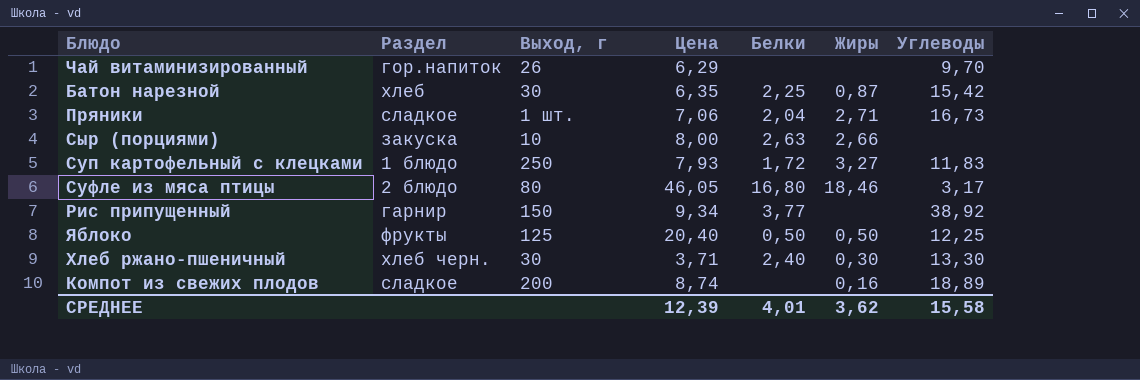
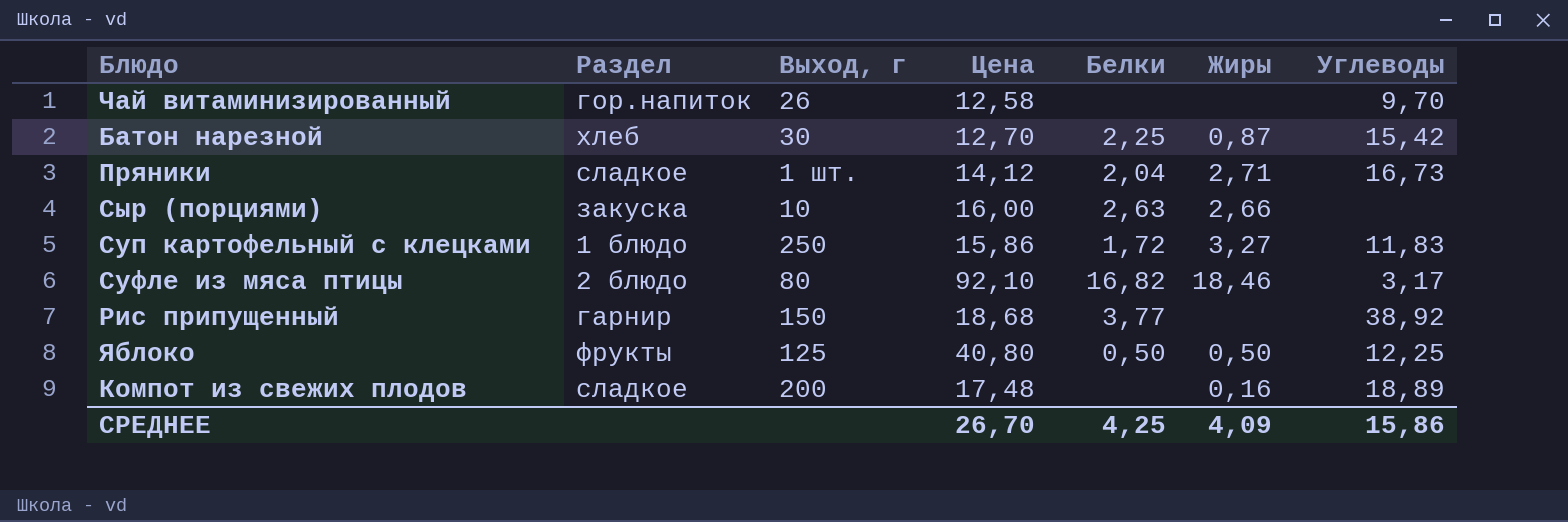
row Хлеб ржано-пшеничный: хлеб черн. | 30 | 3,71 | 2,40 | 0,30 | 13,30 -> none
Чай витаминизированный | Цена: 6,29 -> 12,58
Батон нарезной | Цена: 6,35 -> 12,70
Пряники | Цена: 7,06 -> 14,12
Сыр (порциями) | Цена: 8,00 -> 16,00
Суп картофельный с клецками | Цена: 7,93 -> 15,86
Суфле из мяса птицы | Цена: 46,05 -> 92,10
Суфле из мяса птицы | Белки: 16,80 -> 16,82
Рис припущенный | Цена: 9,34 -> 18,68
Яблоко | Цена: 20,40 -> 40,80
Компот из свежих плодов | Цена: 8,74 -> 17,48
СРЕДНЕЕ | Цена: 12,39 -> 26,70
СРЕДНЕЕ | Белки: 4,01 -> 4,25
СРЕДНЕЕ | Жиры: 3,62 -> 4,09
СРЕДНЕЕ | Углеводы: 15,58 -> 15,86

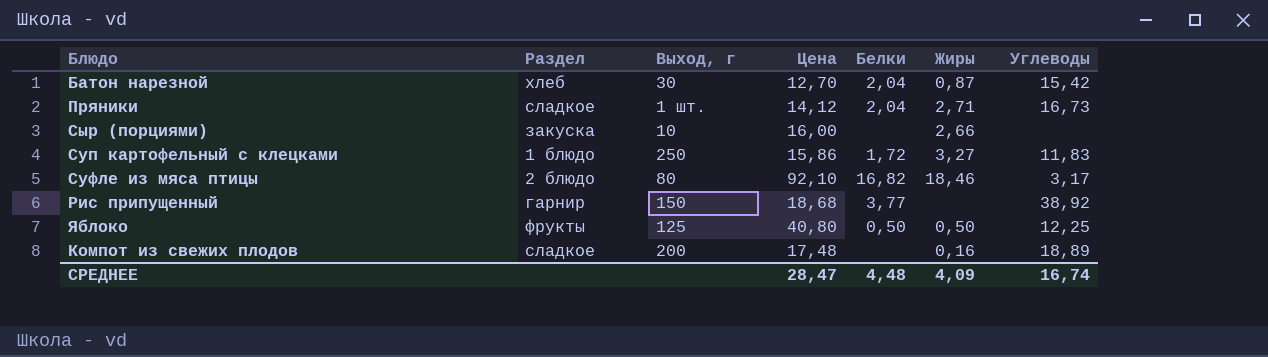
row Чай витаминизированный: гор.напиток | 26 | 12,58 | none | none | 9,70 -> none
Батон нарезной | Белки: 2,25 -> 2,04
Сыр (порциями) | Белки: 2,63 -> none
СРЕДНЕЕ | Цена: 26,70 -> 28,47
СРЕДНЕЕ | Белки: 4,25 -> 4,48
СРЕДНЕЕ | Углеводы: 15,86 -> 16,74

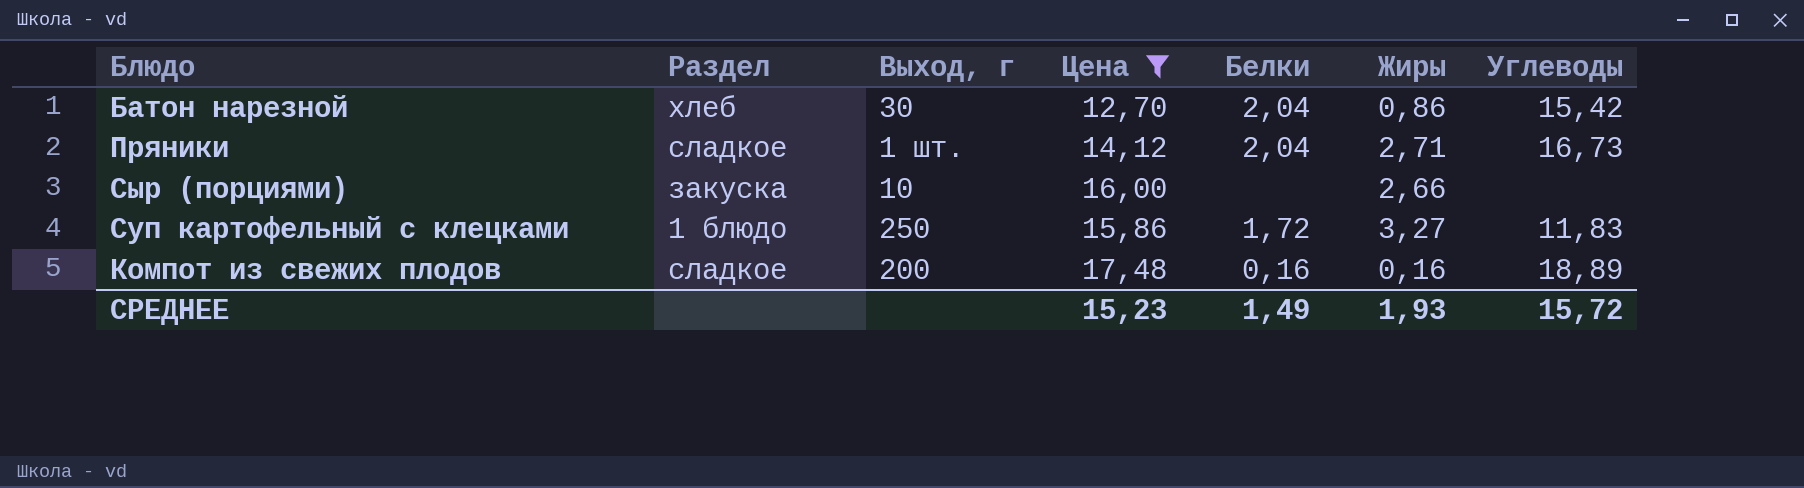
filter: none -> Цена <= 17,48
Батон нарезной | Жиры: 0,87 -> 0,86
Компот из свежих плодов | Белки: none -> 0,16
СРЕДНЕЕ | Цена: 28,47 -> 15,23
СРЕДНЕЕ | Белки: 4,48 -> 1,49
СРЕДНЕЕ | Жиры: 4,09 -> 1,93
СРЕДНЕЕ | Углеводы: 16,74 -> 15,72

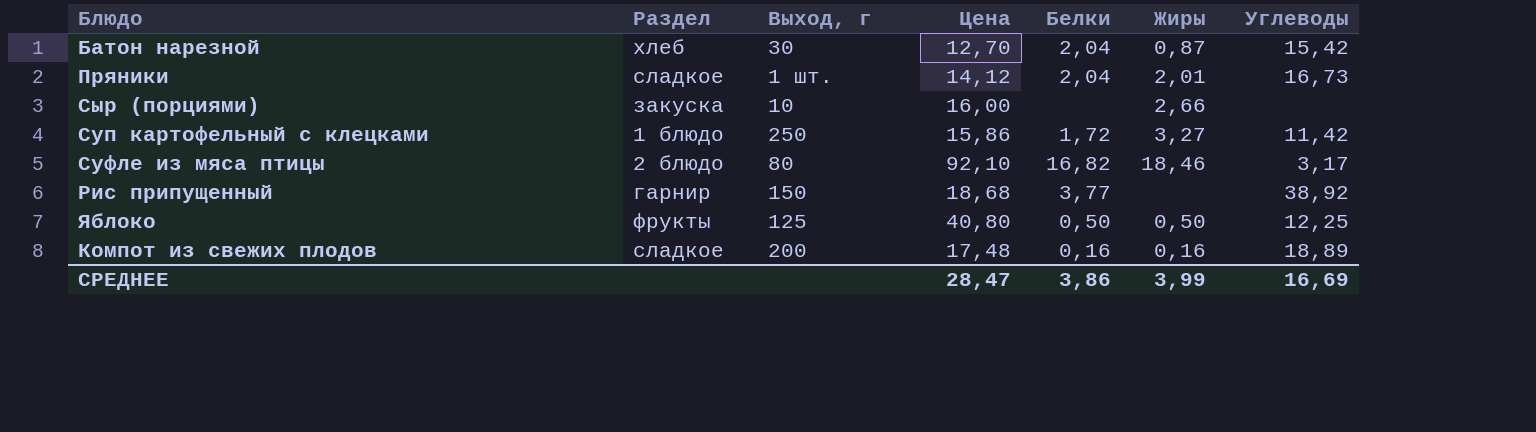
filter: Цена <= 17,48 -> none
Батон нарезной | Жиры: 0,86 -> 0,87
Пряники | Жиры: 2,71 -> 2,01
Суп картофельный с клецками | Углеводы: 11,83 -> 11,42
СРЕДНЕЕ | Цена: 15,23 -> 28,47
СРЕДНЕЕ | Белки: 1,49 -> 3,86
СРЕДНЕЕ | Жиры: 1,93 -> 3,99
СРЕДНЕЕ | Углеводы: 15,72 -> 16,69

